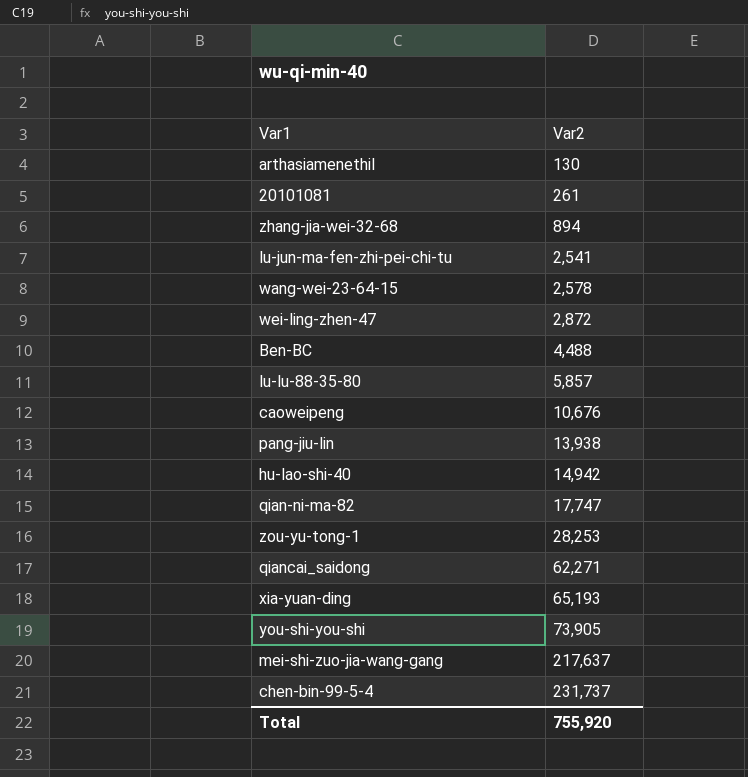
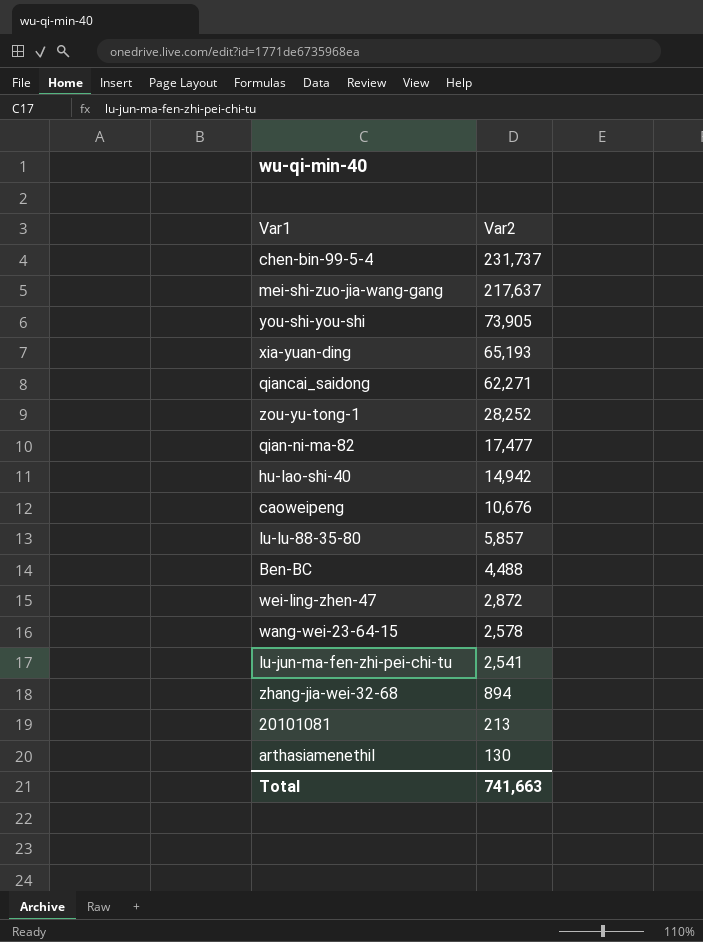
row order: Var2 ascending -> Var2 descending
row pang-jiu-lin: 13,938 -> none
zou-yu-tong-1 | Var2: 28,253 -> 28,252
qian-ni-ma-82 | Var2: 17,747 -> 17,477
20101081 | Var2: 261 -> 213
Total | Var2: 755,920 -> 741,663

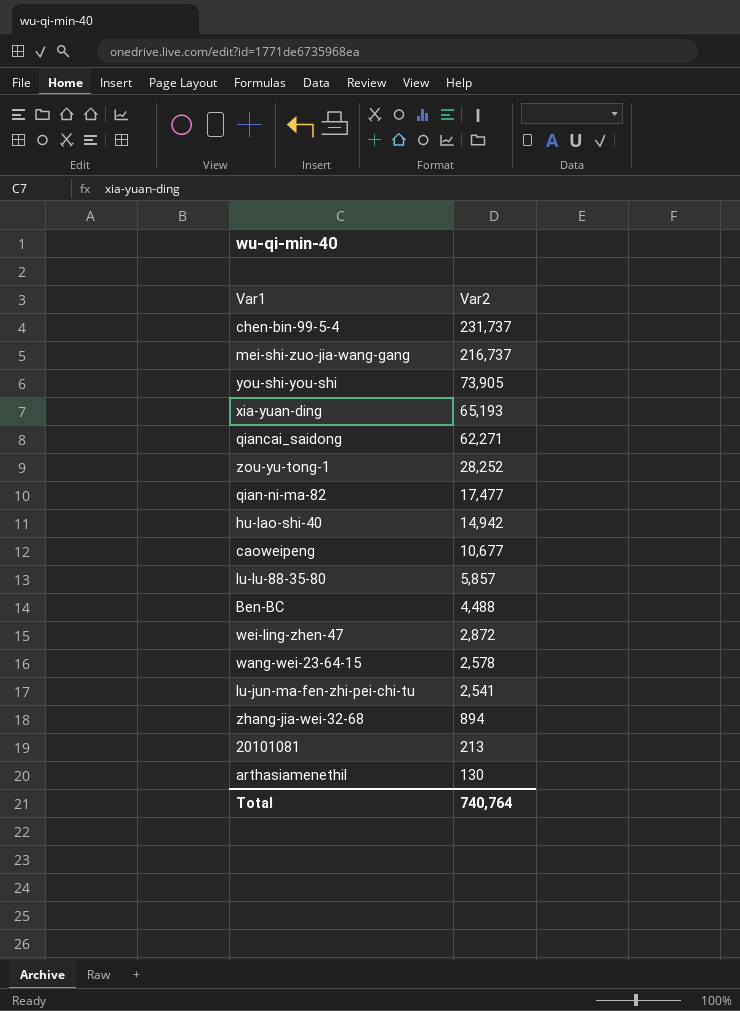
mei-shi-zuo-jia-wang-gang | Var2: 217,637 -> 216,737
caoweipeng | Var2: 10,676 -> 10,677
Total | Var2: 741,663 -> 740,764

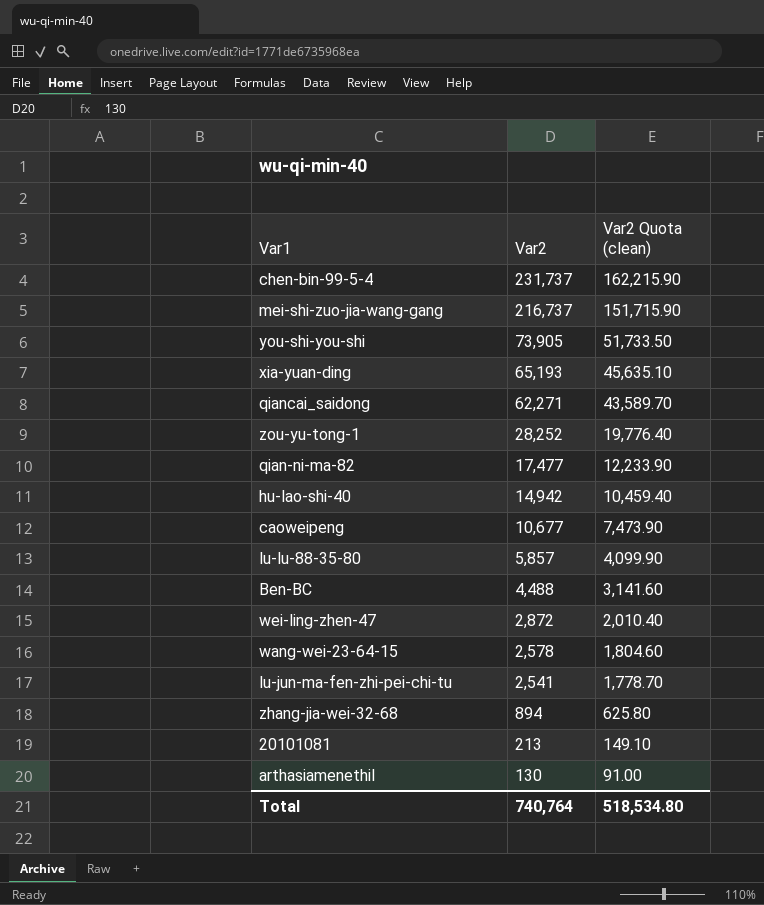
column Var2 Quota (clean) | formula: none -> [Var2] * 0.7

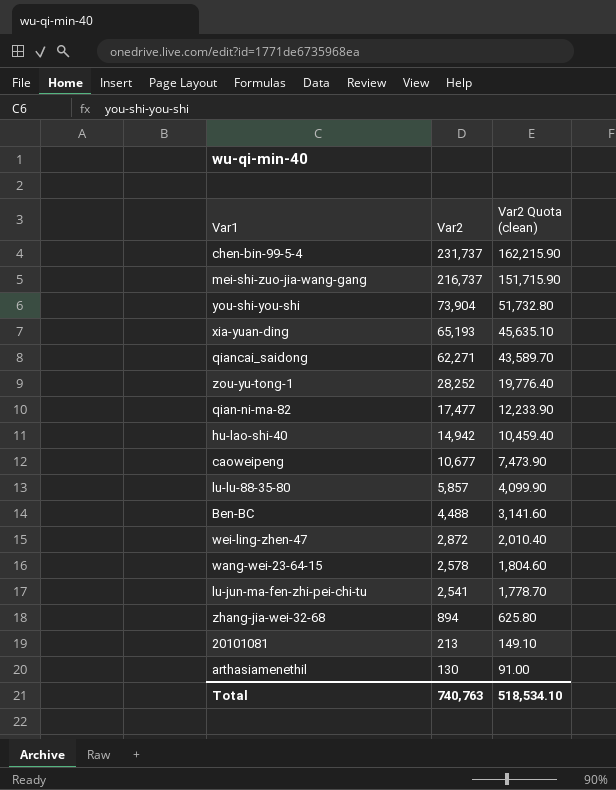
you-shi-you-shi | Var2: 73,905 -> 73,904
you-shi-you-shi | Var2 Quota (clean): 51,733.50 -> 51,732.80
Total | Var2: 740,764 -> 740,763
Total | Var2 Quota (clean): 518,534.80 -> 518,534.10

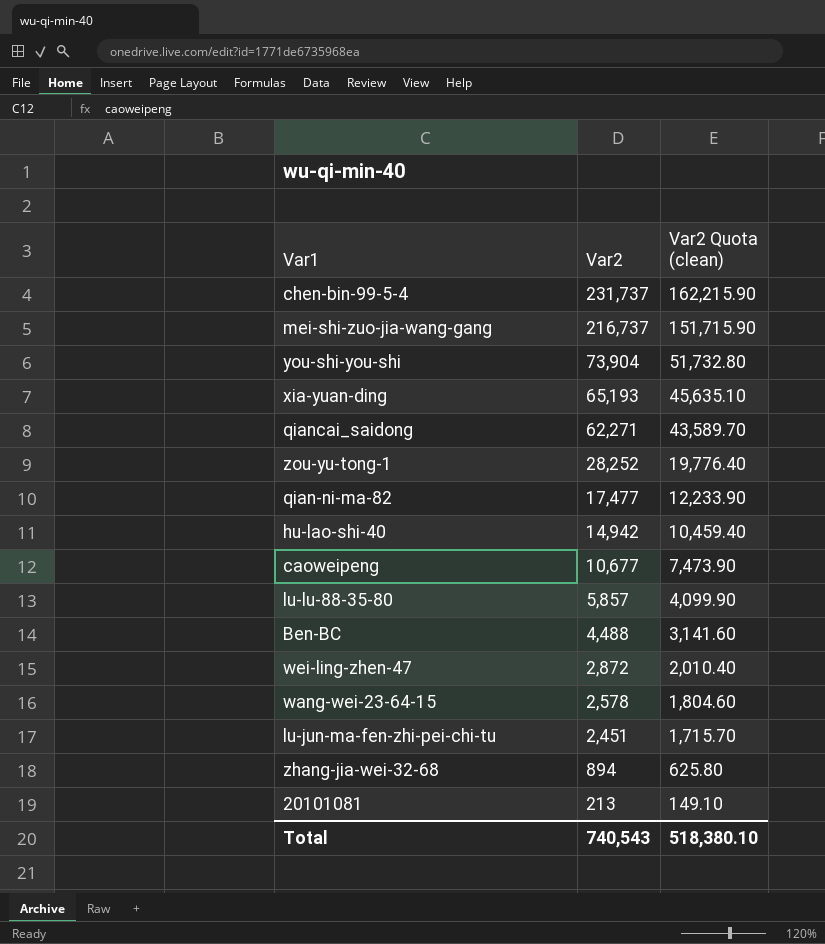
row arthasiamenethil: 130 | 91.00 -> none
lu-jun-ma-fen-zhi-pei-chi-tu | Var2: 2,541 -> 2,451
lu-jun-ma-fen-zhi-pei-chi-tu | Var2 Quota (clean): 1,778.70 -> 1,715.70
Total | Var2: 740,763 -> 740,543
Total | Var2 Quota (clean): 518,534.10 -> 518,380.10

